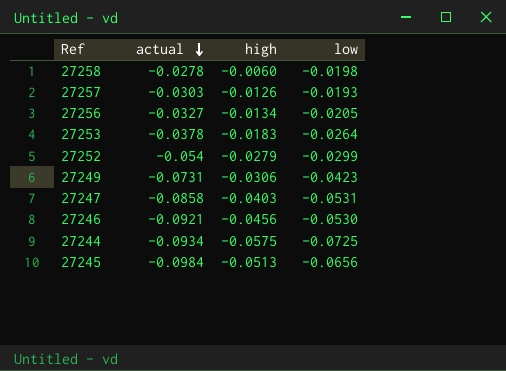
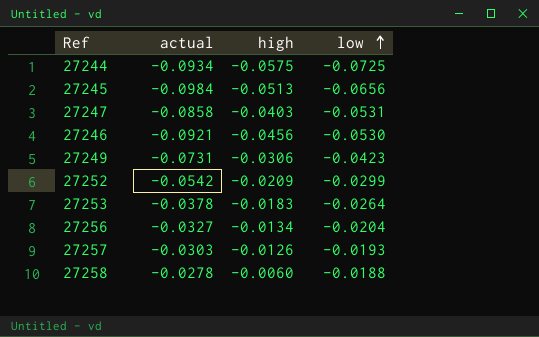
row order: actual descending -> low ascending
27252 | actual: -0.054 -> -0.0542
27252 | high: -0.0279 -> -0.0209
27256 | low: -0.0205 -> -0.0204
27258 | low: -0.0198 -> -0.0188

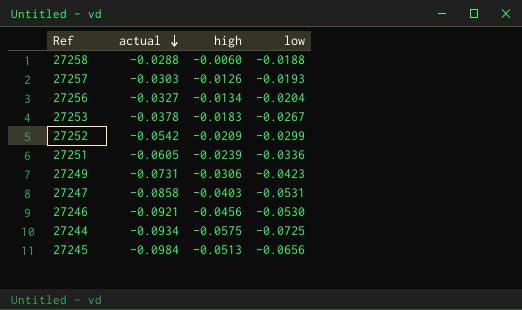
row order: low ascending -> actual descending
27258 | actual: -0.0278 -> -0.0288
27253 | low: -0.0264 -> -0.0267
row 27251: none -> -0.0605 | -0.0239 | -0.0336

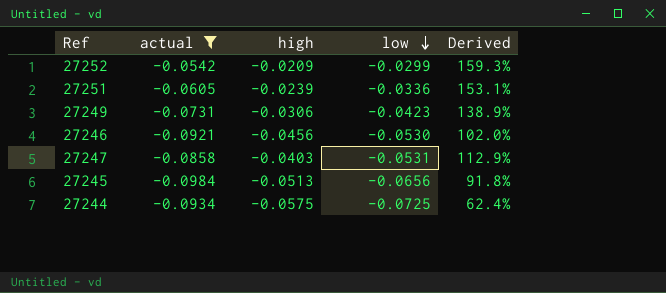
filter: none -> actual <= -0.0542
row order: actual descending -> low descending
column Derived | formula: none -> ([actual] - [high]) / [high]

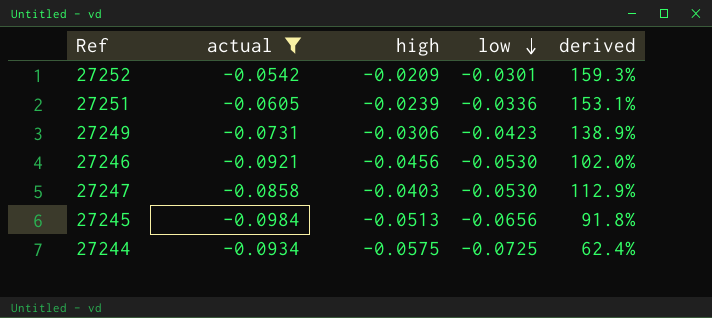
column name: Derived -> derived
27252 | low: -0.0299 -> -0.0301
27247 | low: -0.0531 -> -0.0530

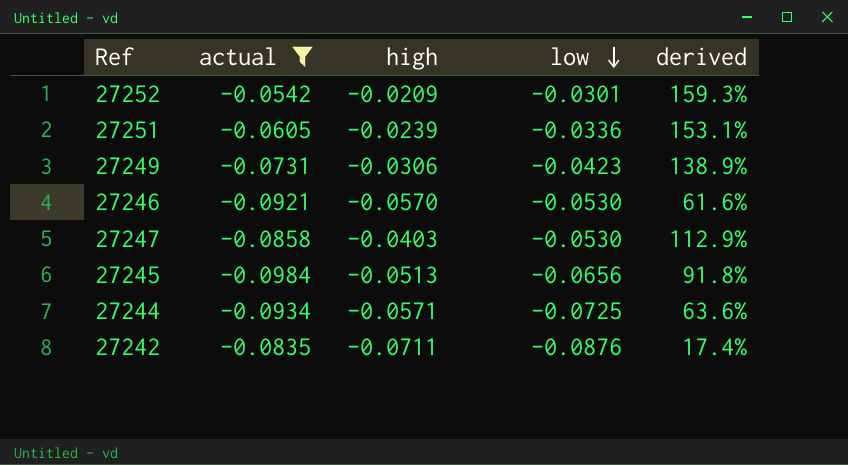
27246 | high: -0.0456 -> -0.0570
27246 | derived: 102.0% -> 61.6%
27244 | high: -0.0575 -> -0.0571
27244 | derived: 62.4% -> 63.6%
row 27242: none -> -0.0835 | -0.0711 | -0.0876 | 17.4%

